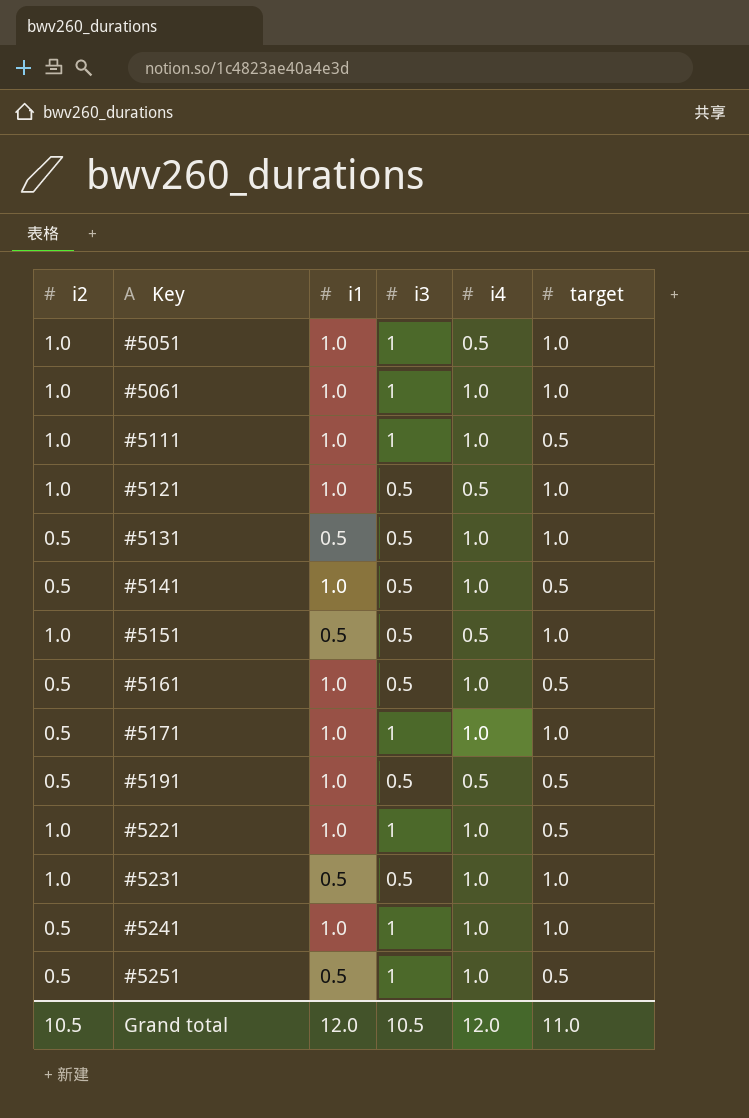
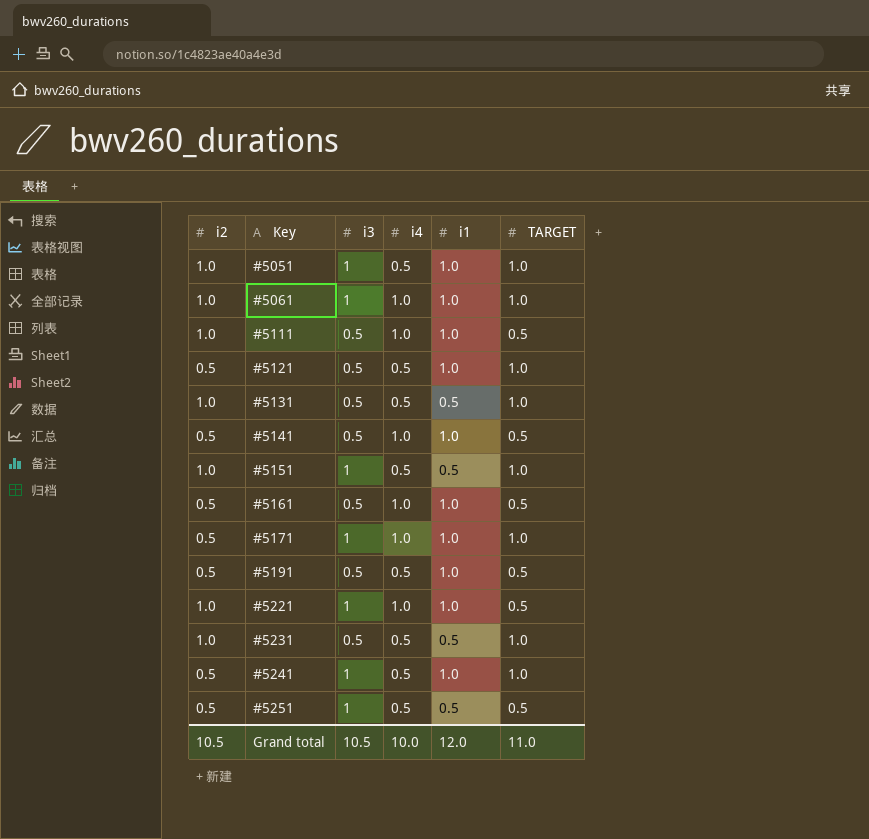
column i1 | position: 3 -> 5
column name: target -> TARGET
#5111 | i3: 1 -> 0.5
#5121 | i2: 1.0 -> 0.5
#5131 | i2: 0.5 -> 1.0
#5131 | i4: 1.0 -> 0.5
#5151 | i3: 0.5 -> 1
#5231 | i4: 1.0 -> 0.5
#5241 | i4: 1.0 -> 0.5
#5251 | i4: 1.0 -> 0.5
Grand total | i4: 12.0 -> 10.0

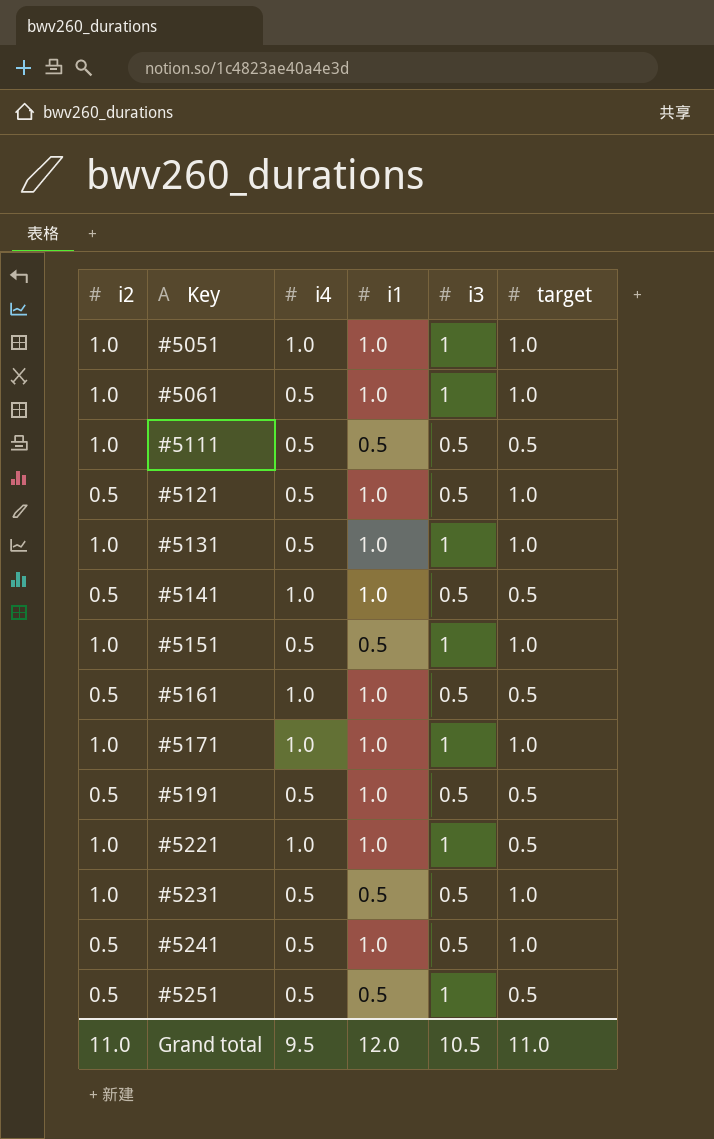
column i3 | position: 3 -> 5
column name: TARGET -> target
#5051 | i4: 0.5 -> 1.0
#5061 | i4: 1.0 -> 0.5
#5111 | i4: 1.0 -> 0.5
#5111 | i1: 1.0 -> 0.5
#5131 | i1: 0.5 -> 1.0
#5131 | i3: 0.5 -> 1
#5171 | i2: 0.5 -> 1.0
#5241 | i3: 1 -> 0.5
Grand total | i2: 10.5 -> 11.0
Grand total | i4: 10.0 -> 9.5

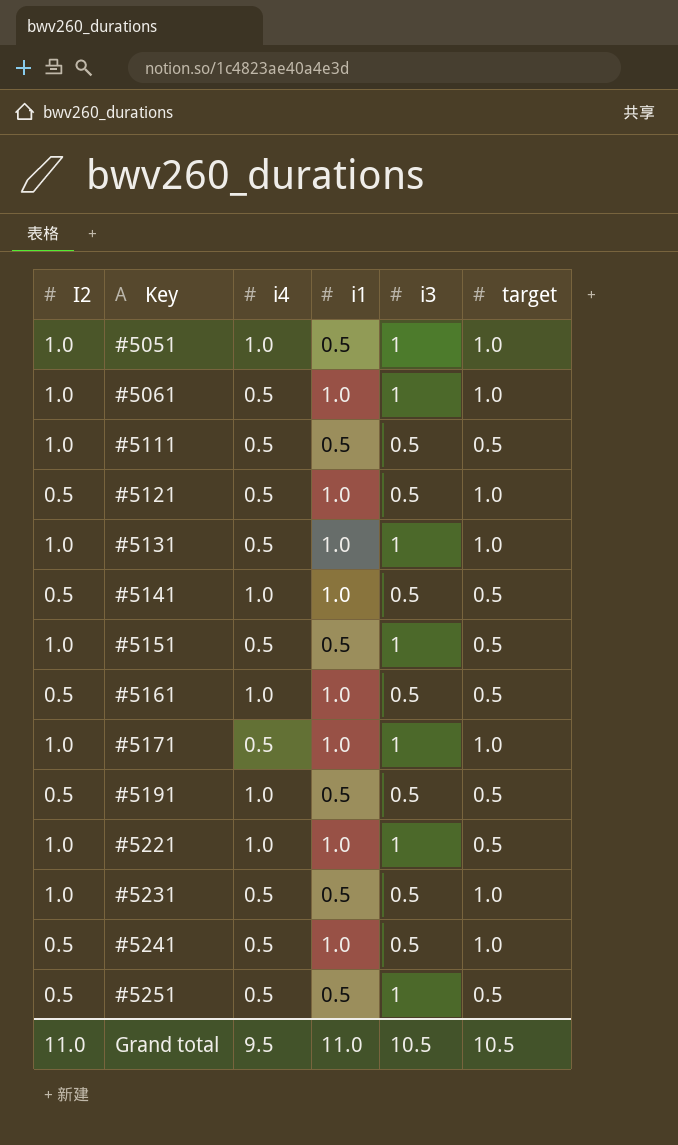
column name: i2 -> I2
#5051 | i1: 1.0 -> 0.5
#5151 | target: 1.0 -> 0.5
#5171 | i4: 1.0 -> 0.5
#5191 | i4: 0.5 -> 1.0
#5191 | i1: 1.0 -> 0.5
Grand total | i1: 12.0 -> 11.0
Grand total | target: 11.0 -> 10.5

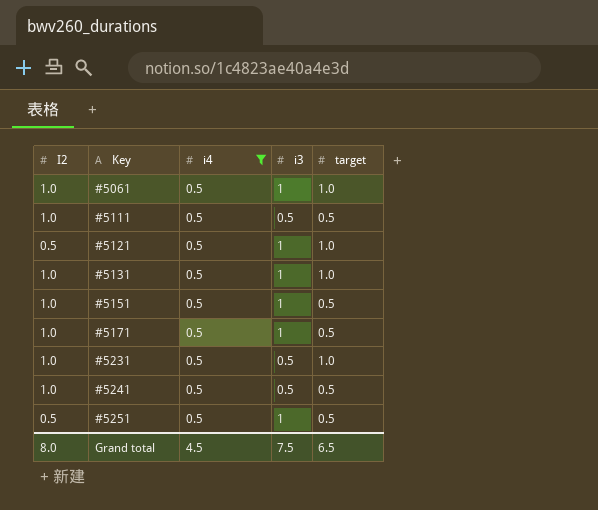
filter: none -> i4 = 0.5
column i1 | position: 4 -> none
#5121 | i3: 0.5 -> 1
#5171 | target: 1.0 -> 0.5
#5241 | I2: 0.5 -> 1.0
#5241 | target: 1.0 -> 0.5
Grand total | I2: 11.0 -> 8.0
Grand total | i4: 9.5 -> 4.5
Grand total | i3: 10.5 -> 7.5
Grand total | target: 10.5 -> 6.5

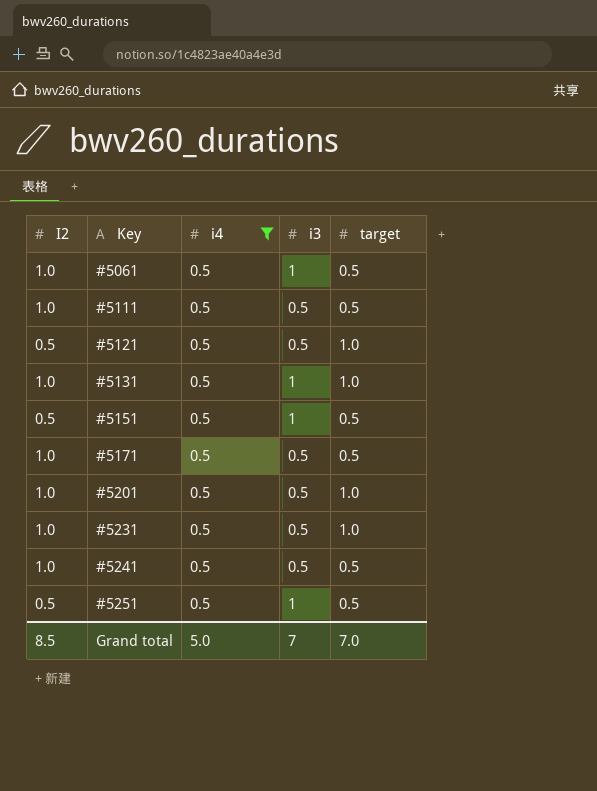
#5061 | target: 1.0 -> 0.5
#5121 | i3: 1 -> 0.5
#5151 | I2: 1.0 -> 0.5
#5171 | i3: 1 -> 0.5
row #5201: none -> 1.0 | 0.5 | 0.5 | 1.0
Grand total | I2: 8.0 -> 8.5
Grand total | i4: 4.5 -> 5.0
Grand total | i3: 7.5 -> 7
Grand total | target: 6.5 -> 7.0

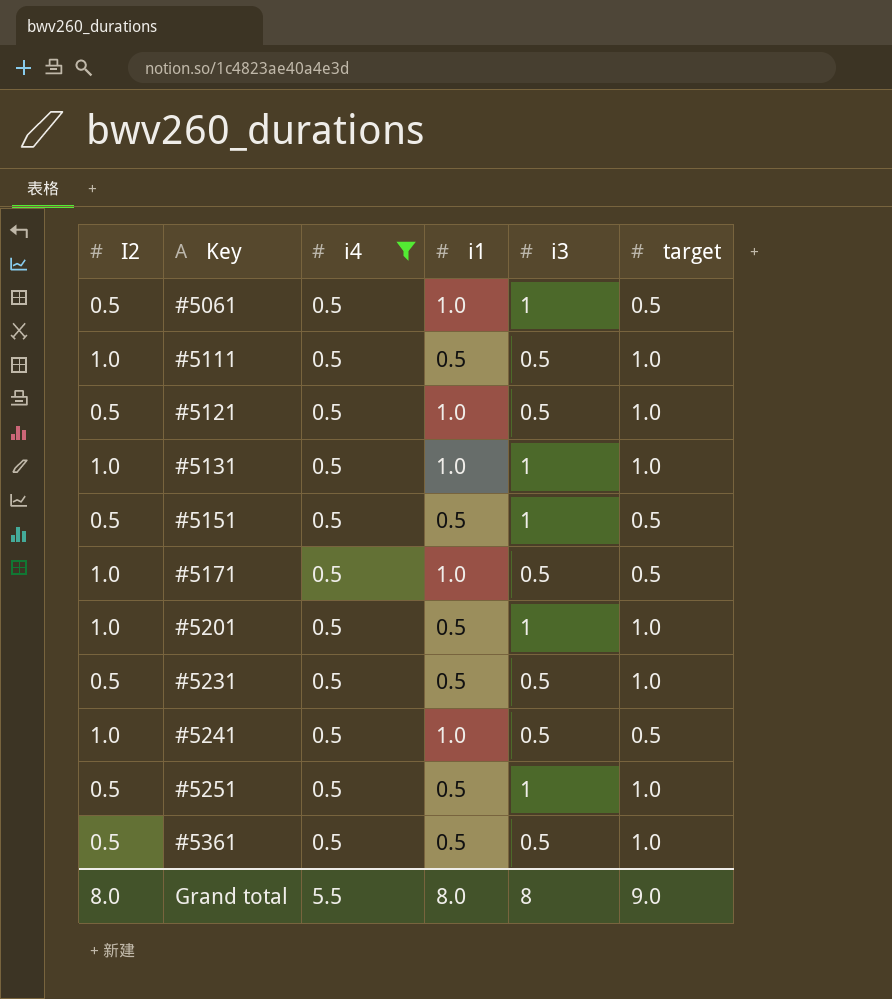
column i1 | position: none -> 4
#5061 | I2: 1.0 -> 0.5
#5111 | target: 0.5 -> 1.0
#5201 | i3: 0.5 -> 1
#5231 | I2: 1.0 -> 0.5
#5251 | target: 0.5 -> 1.0
row #5361: none -> 0.5 | 0.5 | 0.5 | 0.5 | 1.0
Grand total | I2: 8.5 -> 8.0
Grand total | i4: 5.0 -> 5.5
Grand total | i3: 7 -> 8
Grand total | target: 7.0 -> 9.0

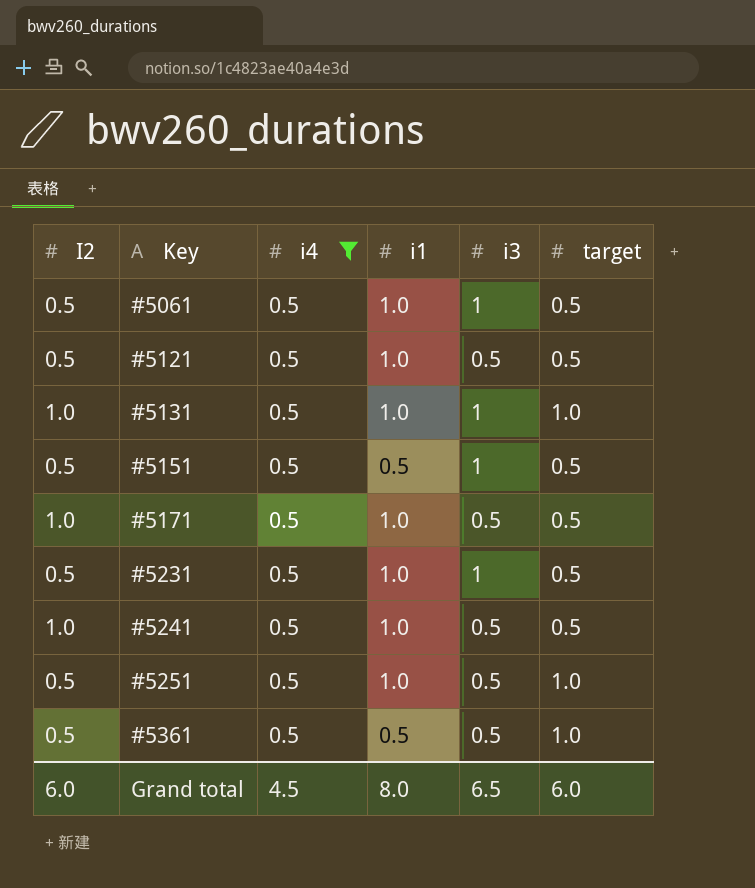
row #5111: 1.0 | 0.5 | 0.5 | 0.5 | 1.0 -> none
row #5201: 1.0 | 0.5 | 0.5 | 1 | 1.0 -> none
#5121 | target: 1.0 -> 0.5
#5231 | i1: 0.5 -> 1.0
#5231 | i3: 0.5 -> 1
#5231 | target: 1.0 -> 0.5
#5251 | i1: 0.5 -> 1.0
#5251 | i3: 1 -> 0.5
Grand total | I2: 8.0 -> 6.0
Grand total | i4: 5.5 -> 4.5
Grand total | i3: 8 -> 6.5
Grand total | target: 9.0 -> 6.0

